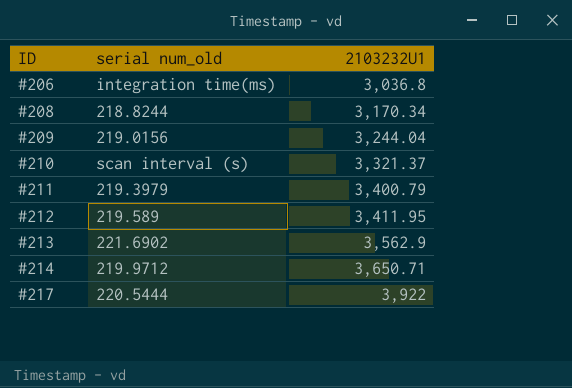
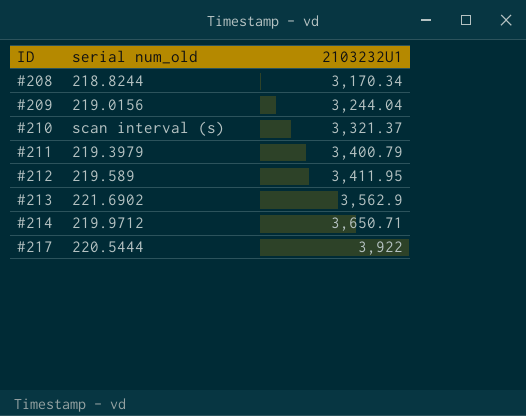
row #206: integration time(ms) | 3,036.8 -> none

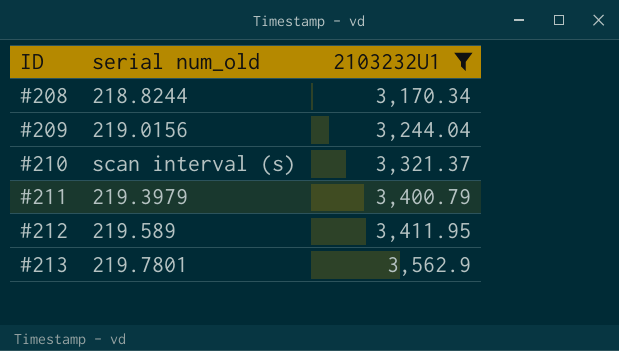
filter: none -> 2103232U1 <= 3,562.9
#213 | serial num_old: 221.6902 -> 219.7801

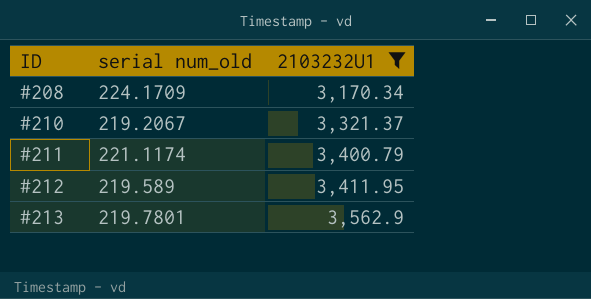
row #209: 219.0156 | 3,244.04 -> none
#208 | serial num_old: 218.8244 -> 224.1709
#210 | serial num_old: scan interval (s) -> 219.2067
#211 | serial num_old: 219.3979 -> 221.1174

